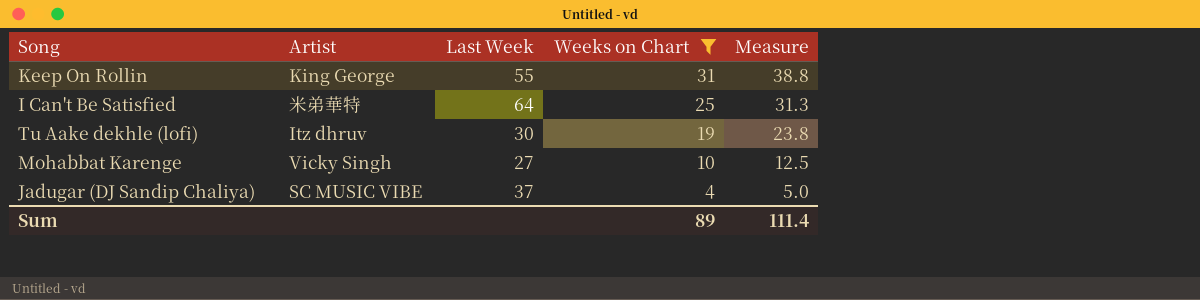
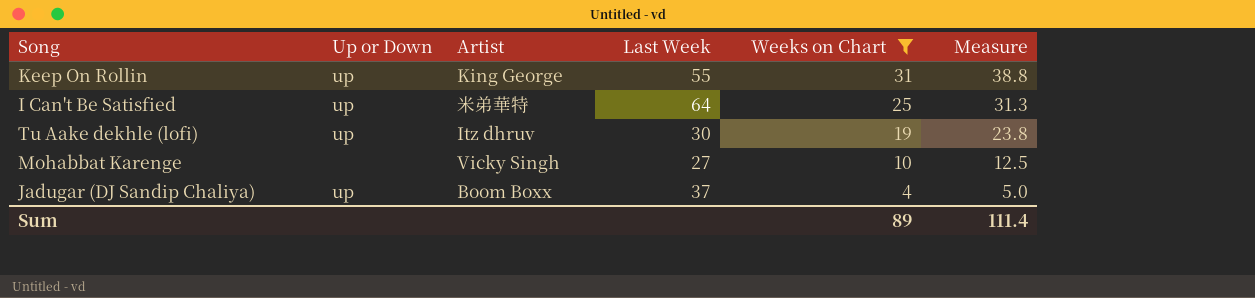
column Up or Down | position: none -> 2
Jadugar (DJ Sandip Chaliya) | Artist: SC MUSIC VIBE -> Boom Boxx

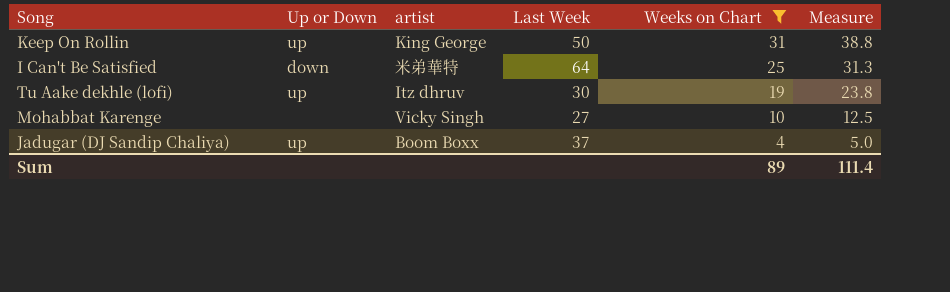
column name: Artist -> artist
Keep On Rollin | Last Week: 55 -> 50
I Can't Be Satisfied | Up or Down: up -> down

